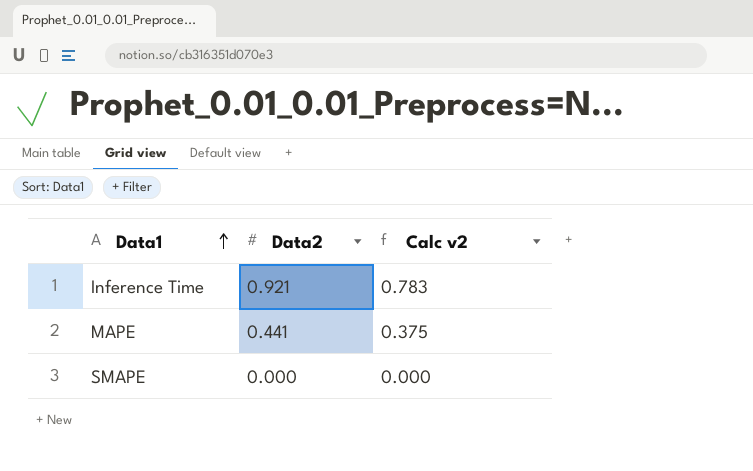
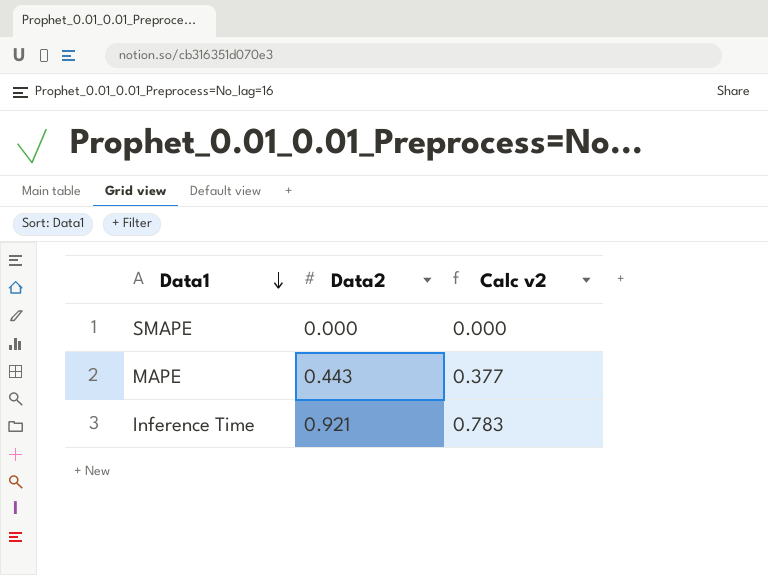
row order: Data1 ascending -> Data1 descending
MAPE | Data2: 0.441 -> 0.443
MAPE | Calc v2: 0.375 -> 0.377

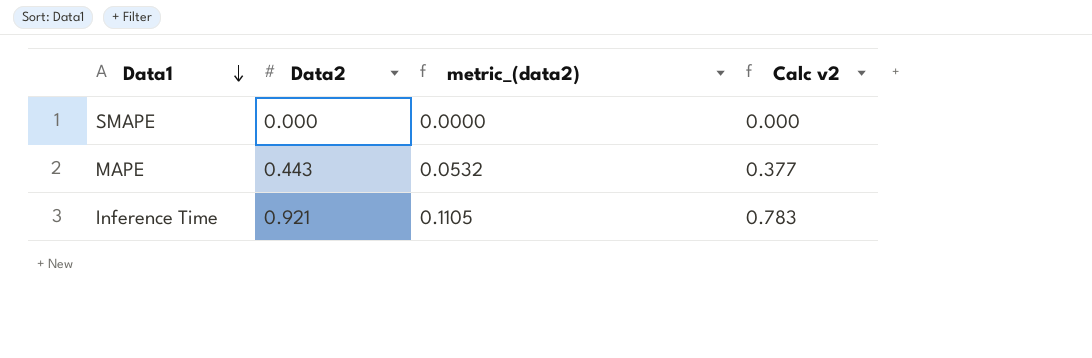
column metric_(data2) | formula: none -> [Data2] * 0.12

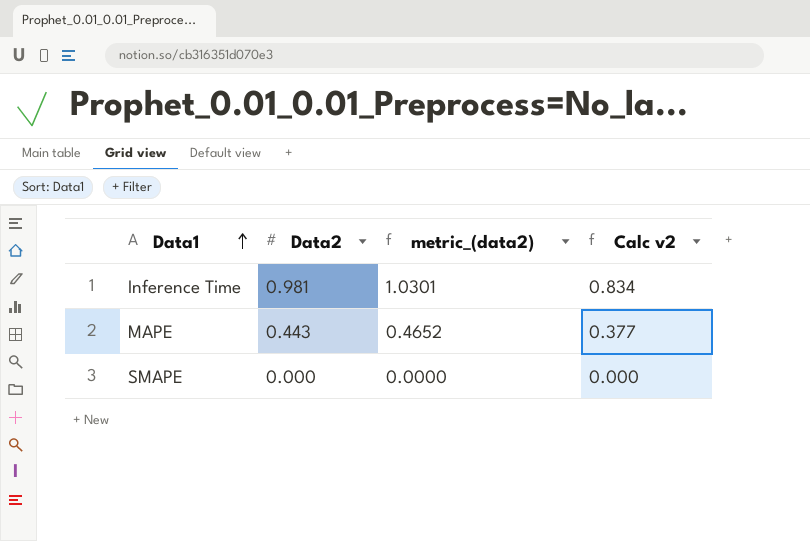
row order: Data1 descending -> Data1 ascending
column metric_(data2) | formula: [Data2] * 0.12 -> [Data2] * 1.05
Inference Time | Data2: 0.921 -> 0.981
Inference Time | Calc v2: 0.783 -> 0.834

